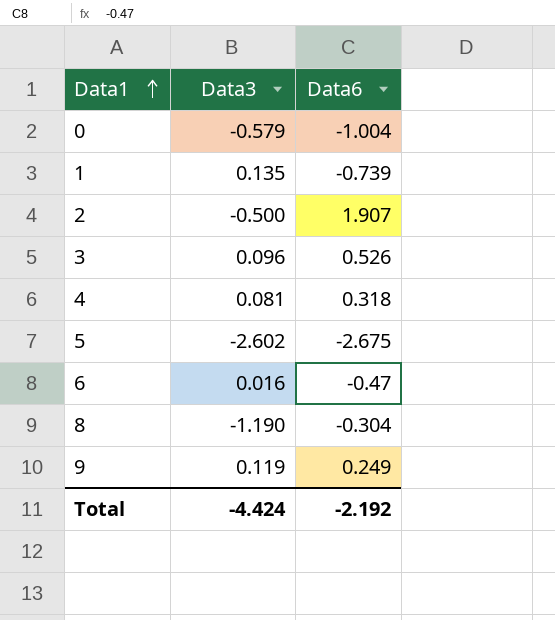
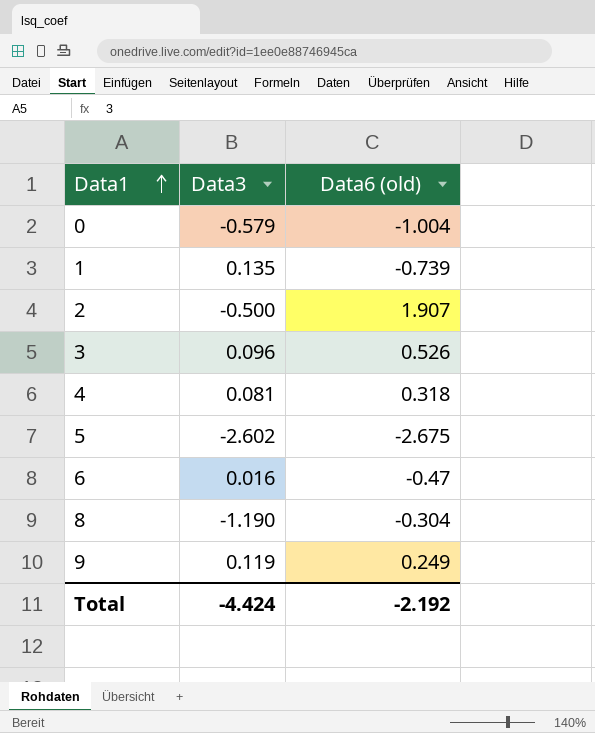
column name: Data6 -> Data6 (old)

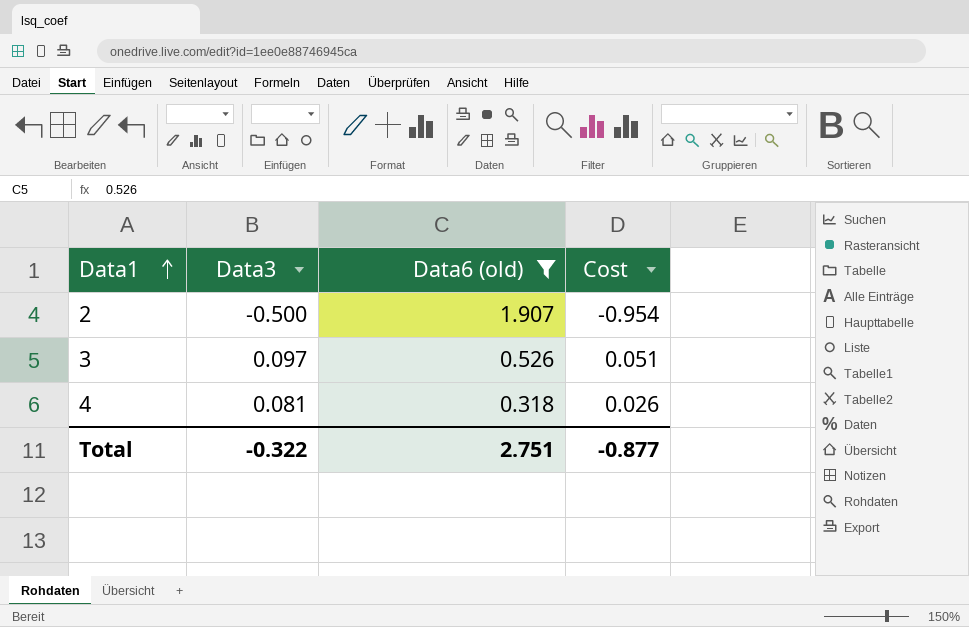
filter: none -> Data6 (old) >= 0.318
column Cost | formula: none -> [Data3] * [Data6 (old)]
3 | Data3: 0.096 -> 0.097
Total | Data3: -4.424 -> -0.322
Total | Data6 (old): -2.192 -> 2.751

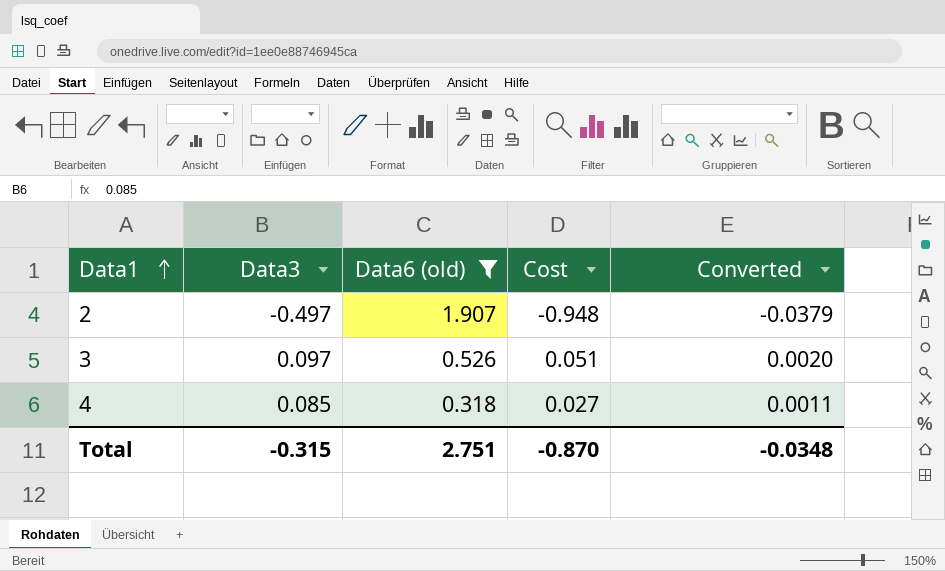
column Converted | formula: none -> [Cost] * 0.04
2 | Data3: -0.500 -> -0.497
2 | Cost: -0.954 -> -0.948
4 | Data3: 0.081 -> 0.085
4 | Cost: 0.026 -> 0.027
Total | Data3: -0.322 -> -0.315
Total | Cost: -0.877 -> -0.870

